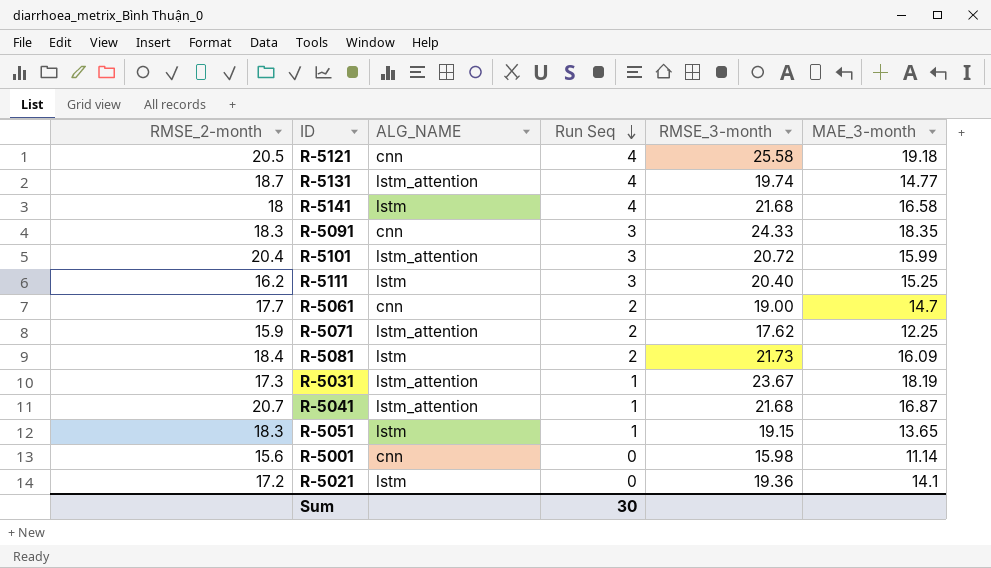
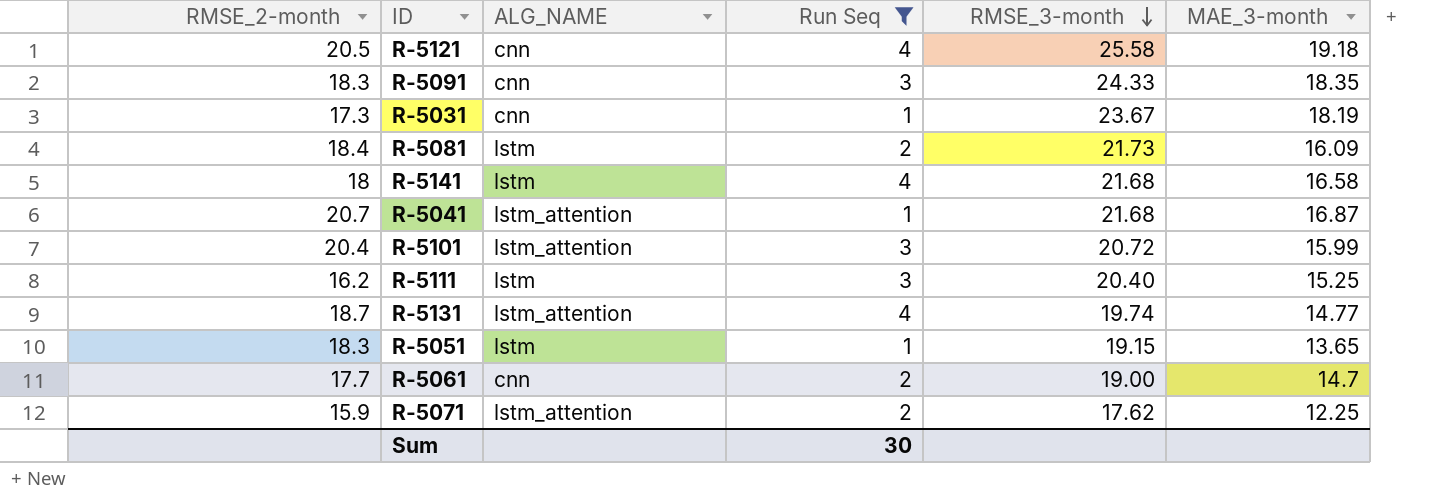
filter: none -> Run Seq != 0
row order: Run Seq descending -> RMSE_3-month descending
R-5031 | ALG_NAME: lstm_attention -> cnn

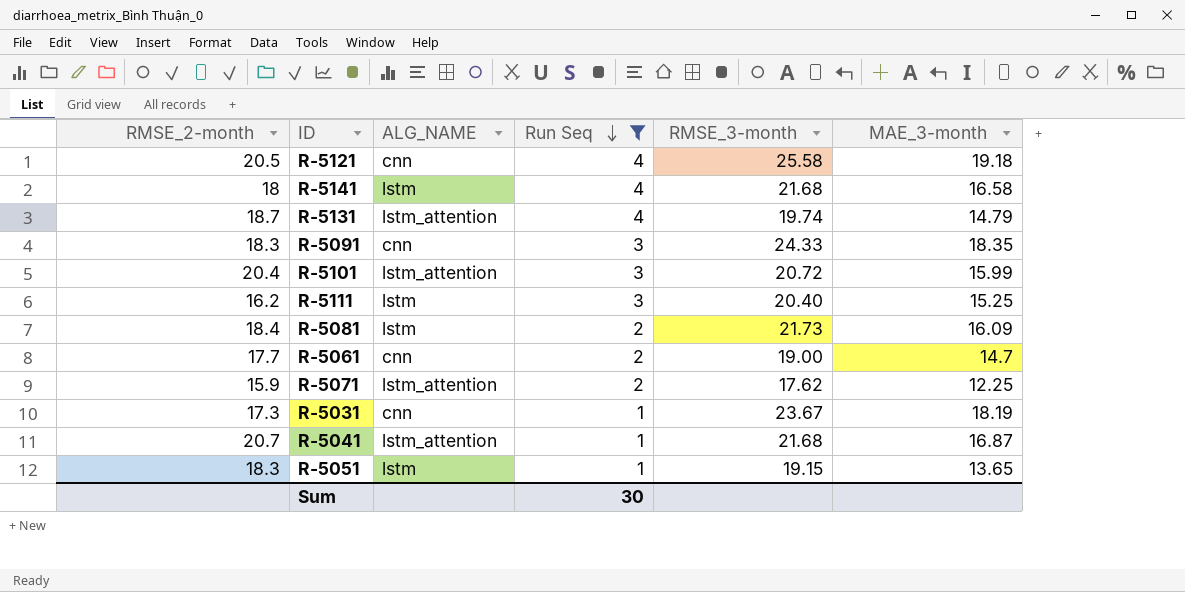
row order: RMSE_3-month descending -> Run Seq descending
R-5131 | MAE_3-month: 14.77 -> 14.79

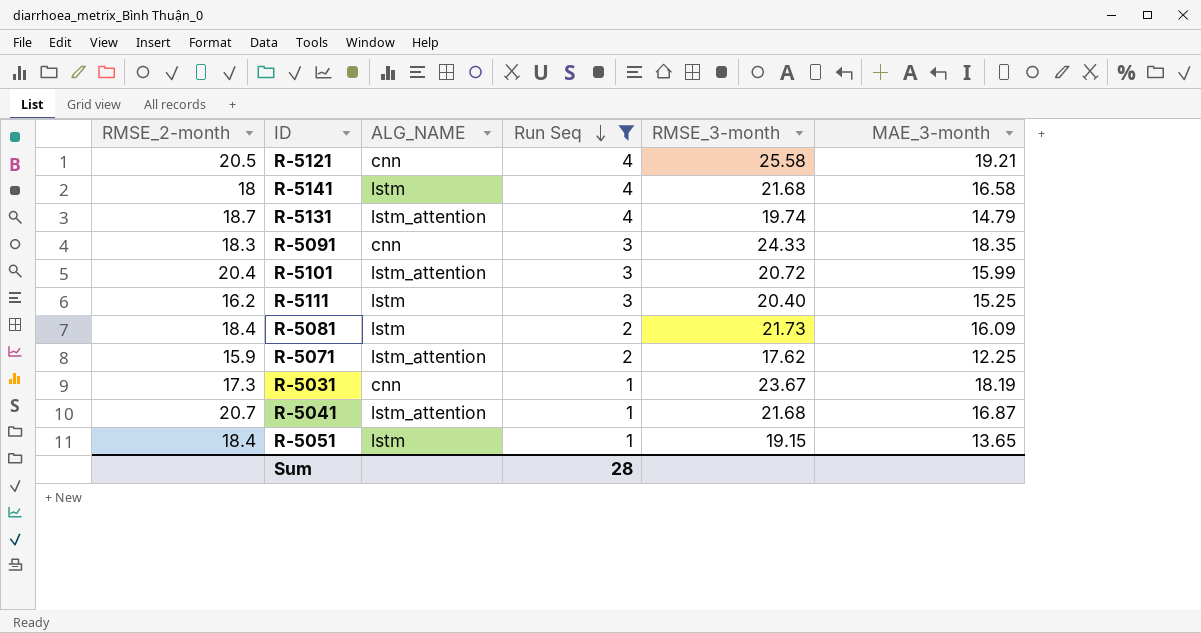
row R-5061: 17.7 | cnn | 2 | 19.00 | 14.7 -> none
R-5121 | MAE_3-month: 19.18 -> 19.21
R-5051 | RMSE_2-month: 18.3 -> 18.4
Sum | Run Seq: 30 -> 28

